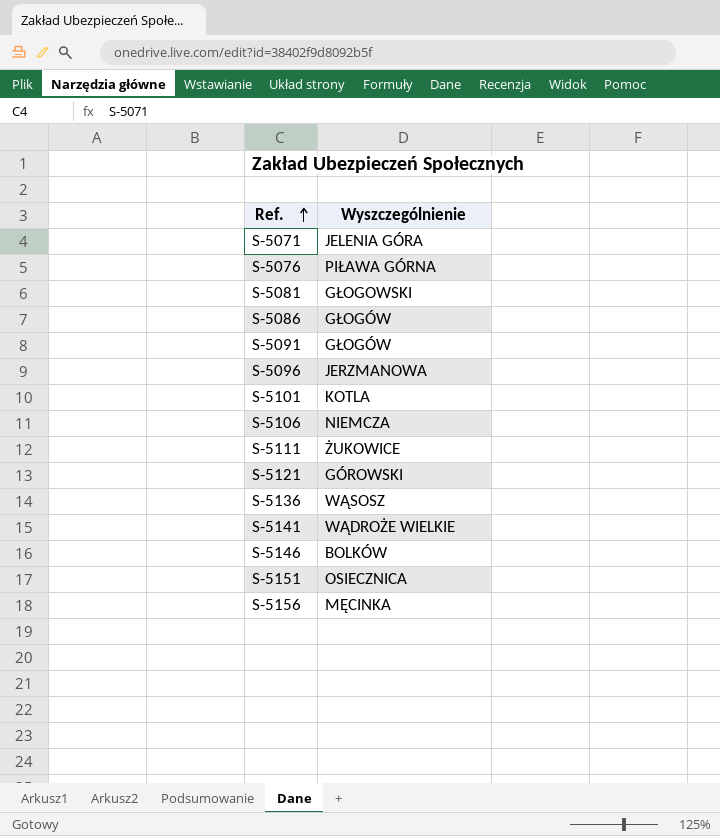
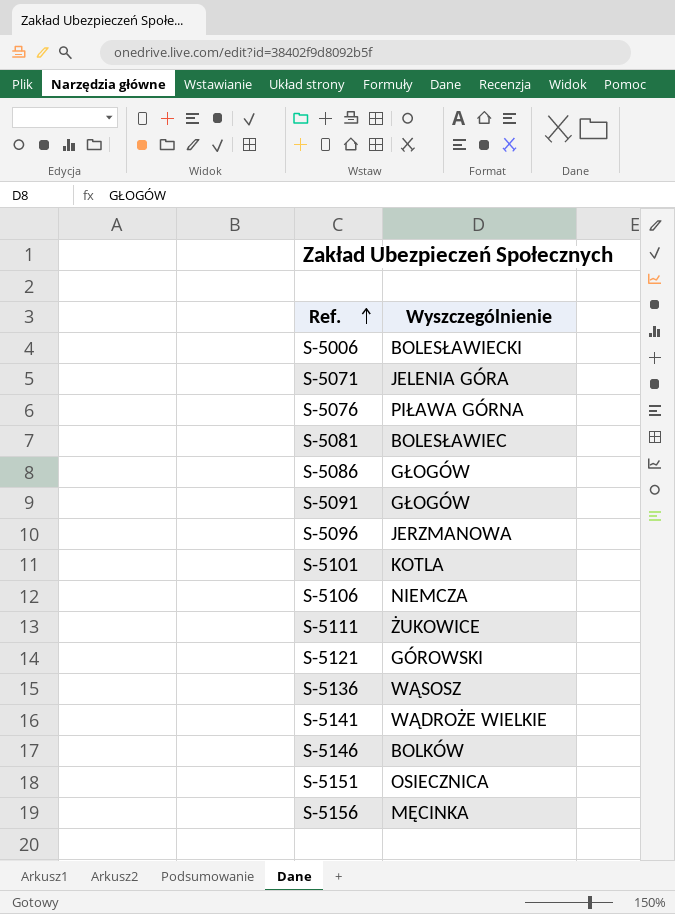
row S-5006: none -> BOLESŁAWIECKI
S-5081 | Wyszczególnienie: GŁOGOWSKI -> BOLESŁAWIEC

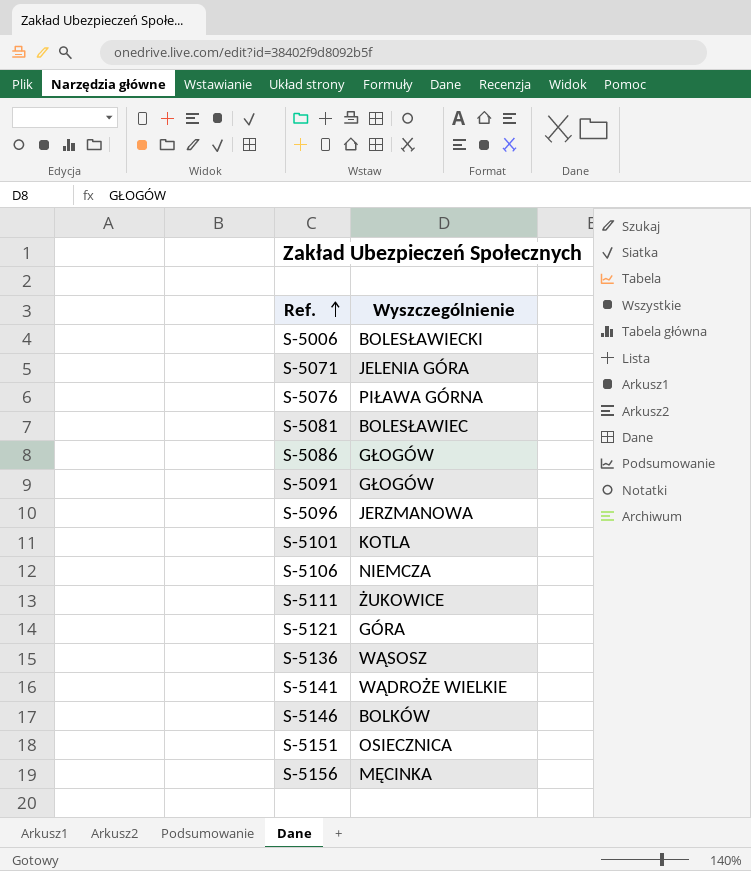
S-5121 | Wyszczególnienie: GÓROWSKI -> GÓRA

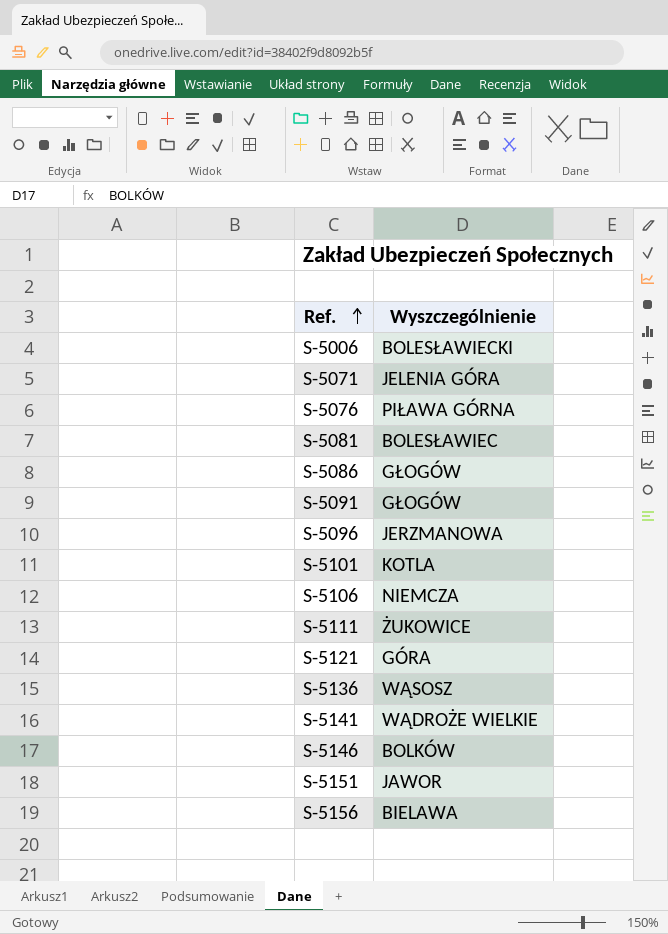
S-5151 | Wyszczególnienie: OSIECZNICA -> JAWOR
S-5156 | Wyszczególnienie: MĘCINKA -> BIELAWA

